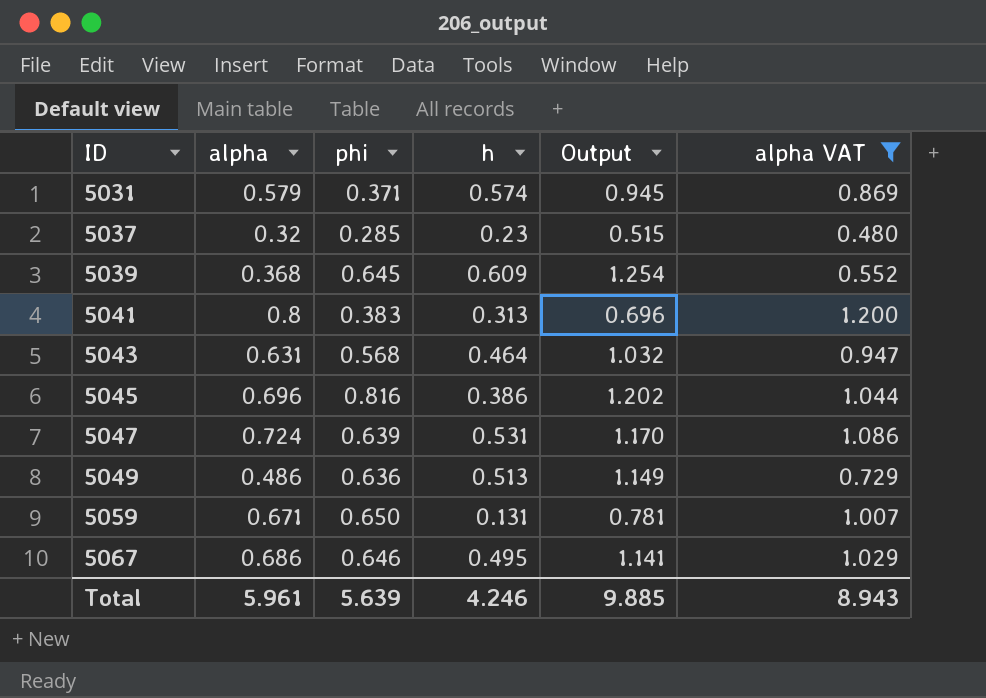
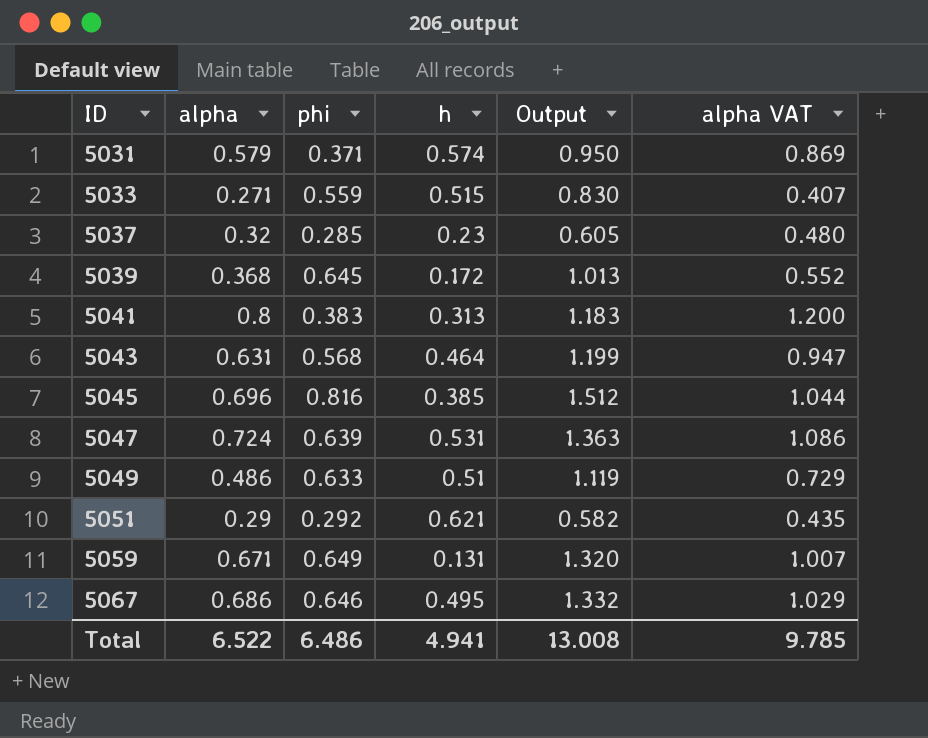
filter: alpha VAT >= 0.480 -> none
column Output | formula: [phi] + [h] -> [alpha] + [phi]
5039 | h: 0.609 -> 0.172
5045 | h: 0.386 -> 0.385
5049 | phi: 0.636 -> 0.633
5049 | h: 0.513 -> 0.51
5059 | phi: 0.650 -> 0.649
Total | alpha: 5.961 -> 6.522
Total | phi: 5.639 -> 6.486
Total | h: 4.246 -> 4.941
Total | Output: 9.885 -> 13.008
Total | alpha VAT: 8.943 -> 9.785

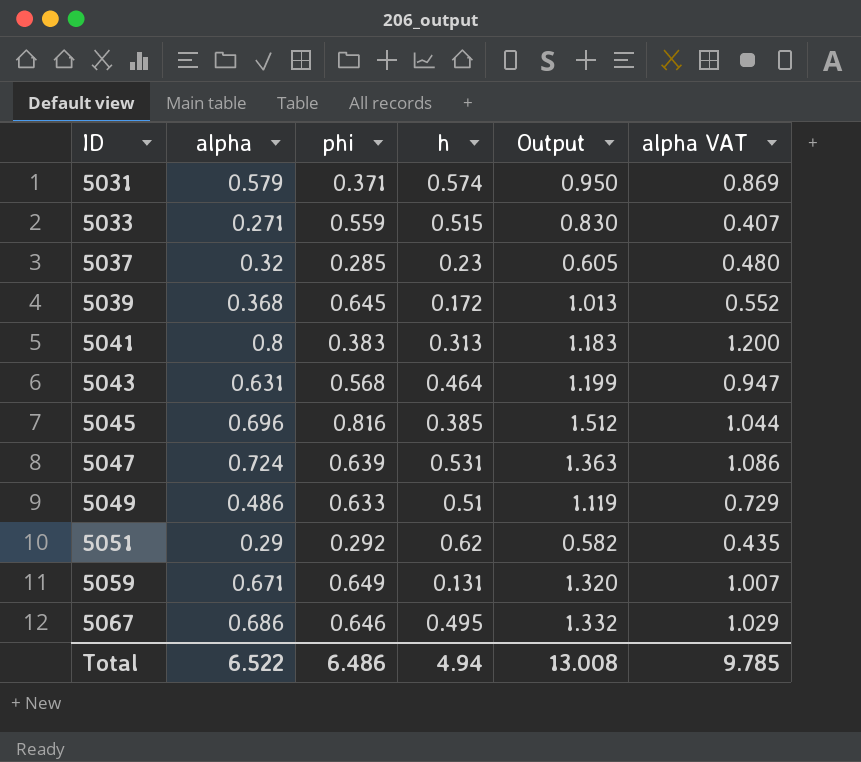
5051 | h: 0.621 -> 0.62
Total | h: 4.941 -> 4.94

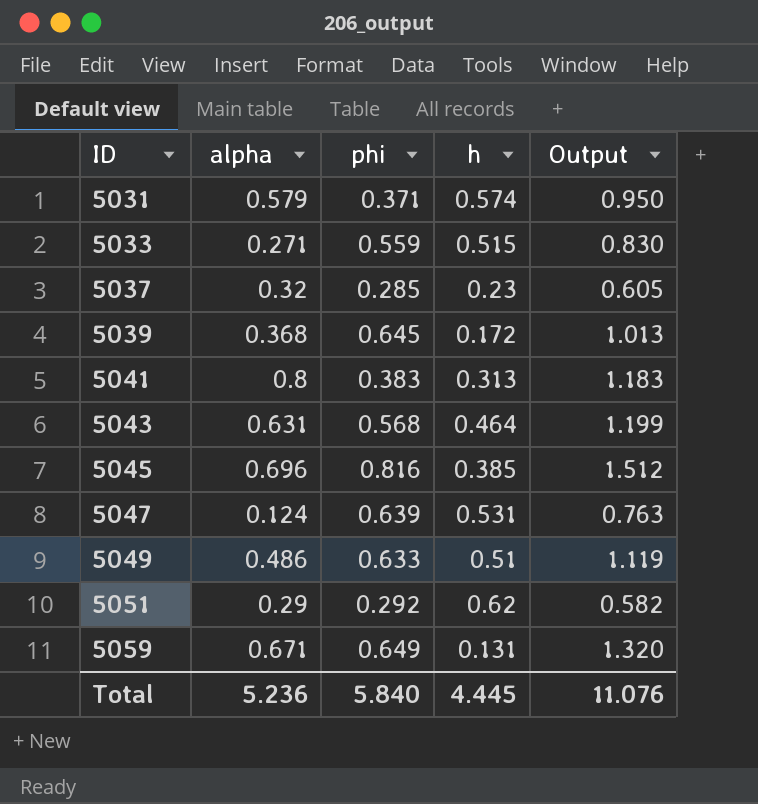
column alpha VAT | formula: [alpha] * 1.5 -> none
row 5067: 0.686 | 0.646 | 0.495 | 1.332 | 1.029 -> none
5047 | alpha: 0.724 -> 0.124
5047 | Output: 1.363 -> 0.763
Total | alpha: 6.522 -> 5.236
Total | phi: 6.486 -> 5.840
Total | h: 4.94 -> 4.445
Total | Output: 13.008 -> 11.076

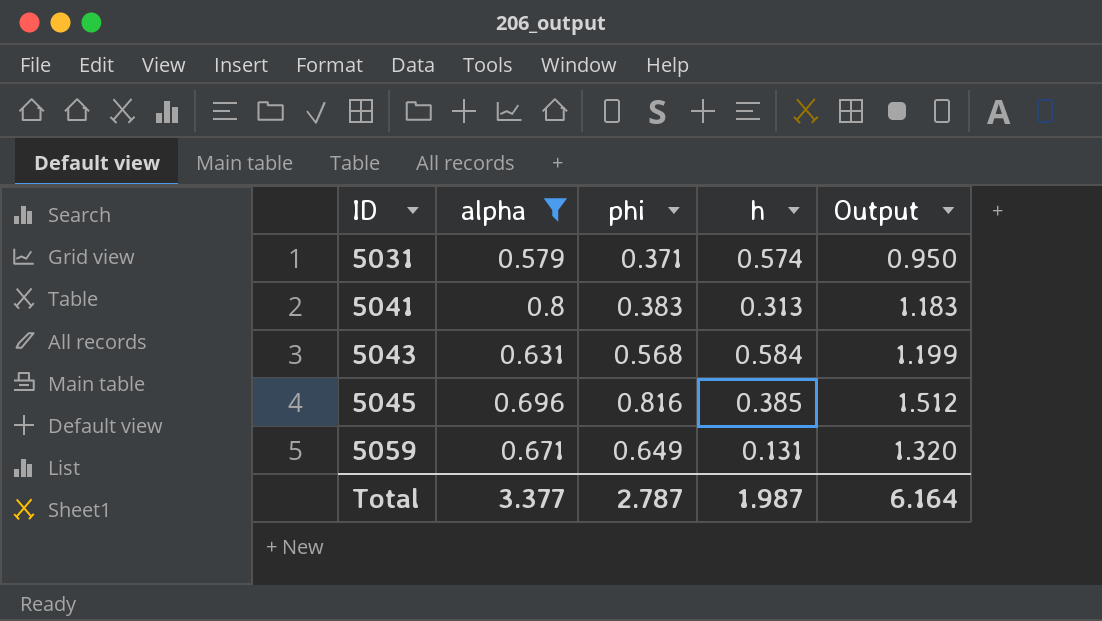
filter: none -> alpha >= 0.579
5043 | h: 0.464 -> 0.584
Total | alpha: 5.236 -> 3.377
Total | phi: 5.840 -> 2.787
Total | h: 4.445 -> 1.987
Total | Output: 11.076 -> 6.164

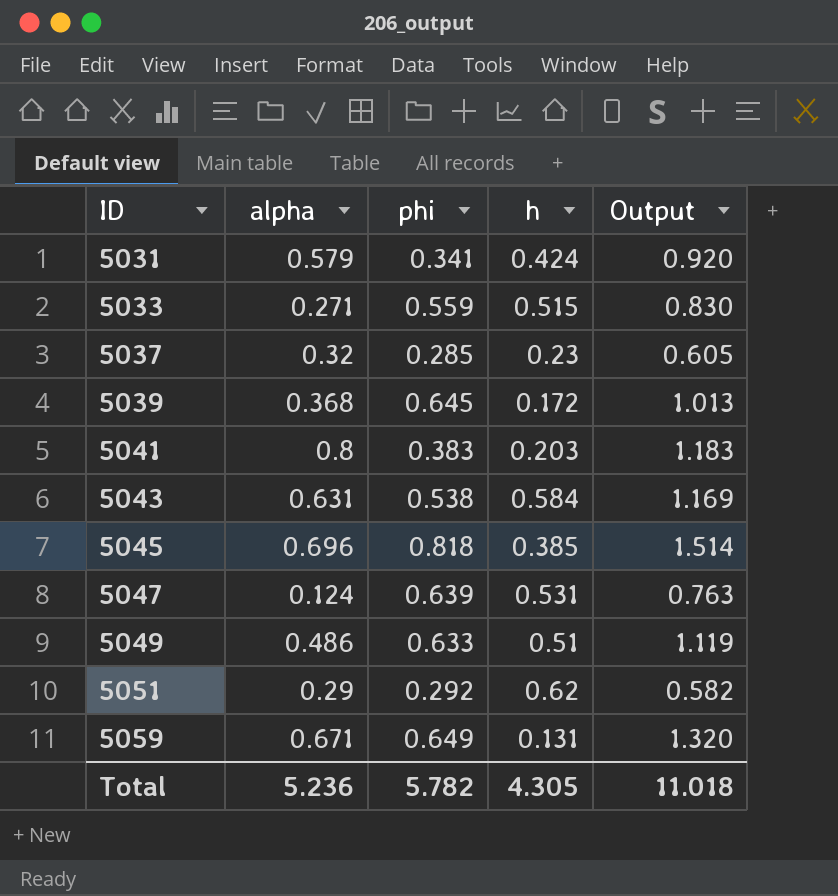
filter: alpha >= 0.579 -> none
5031 | phi: 0.371 -> 0.341
5031 | h: 0.574 -> 0.424
5031 | Output: 0.950 -> 0.920
5041 | h: 0.313 -> 0.203
5043 | phi: 0.568 -> 0.538
5043 | Output: 1.199 -> 1.169
5045 | phi: 0.816 -> 0.818
5045 | Output: 1.512 -> 1.514
Total | alpha: 3.377 -> 5.236
Total | phi: 2.787 -> 5.782
Total | h: 1.987 -> 4.305
Total | Output: 6.164 -> 11.018

